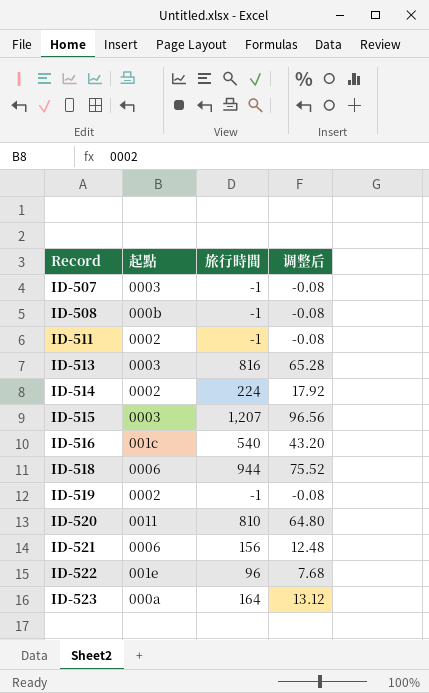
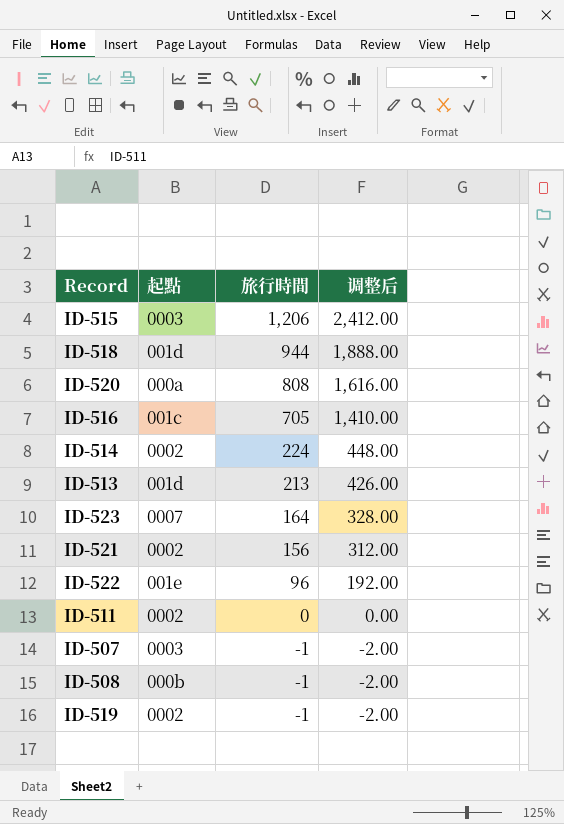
row order: Record ascending -> 旅行時間 descending
column 调整后 | formula: [旅行時間] * 0.08 -> [旅行時間] * 2
ID-515 | 旅行時間: 1,207 -> 1,206
ID-518 | 起點: 0006 -> 001d
ID-520 | 起點: 0011 -> 000a
ID-520 | 旅行時間: 810 -> 808
ID-516 | 旅行時間: 540 -> 705
ID-513 | 起點: 0003 -> 001d
ID-513 | 旅行時間: 816 -> 213
ID-523 | 起點: 000a -> 0007
ID-521 | 起點: 0006 -> 0002
ID-511 | 旅行時間: -1 -> 0

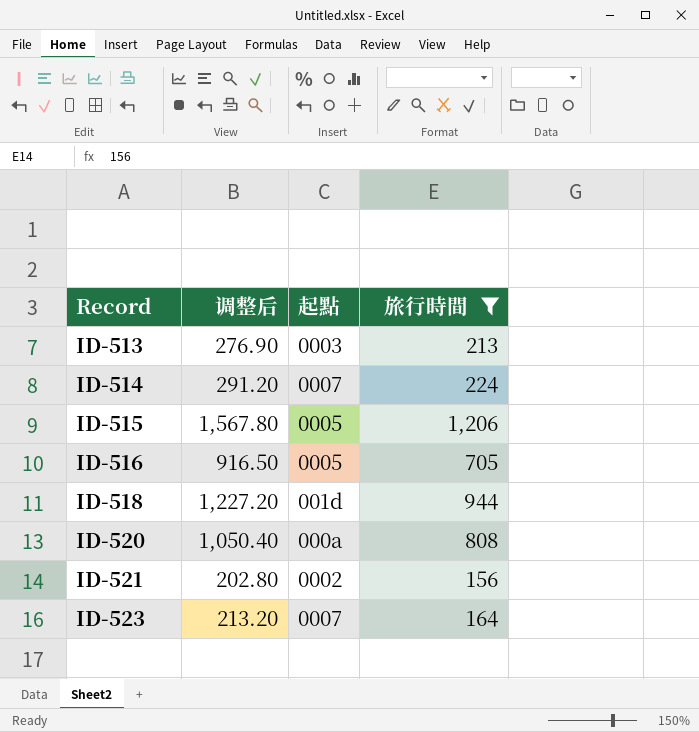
filter: none -> 旅行時間 >= 156
row order: 旅行時間 descending -> Record ascending
column 调整后 | formula: [旅行時間] * 2 -> [旅行時間] * 1.3
column 调整后 | position: 4 -> 2
ID-513 | 起點: 001d -> 0003
ID-514 | 起點: 0002 -> 0007
ID-515 | 起點: 0003 -> 0005
ID-516 | 起點: 001c -> 0005

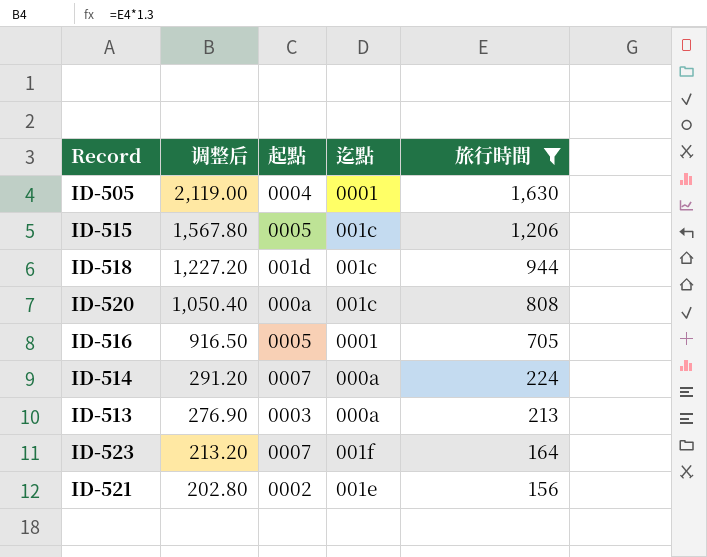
row order: Record ascending -> 调整后 descending
column 迄點 | position: none -> 4
row ID-505: none -> 2,119.00 | 0004 | 0001 | 1,630

